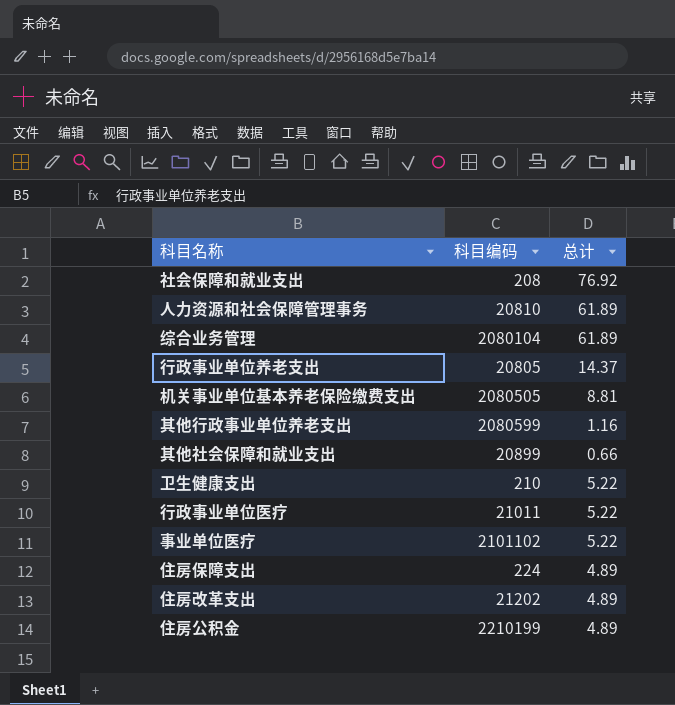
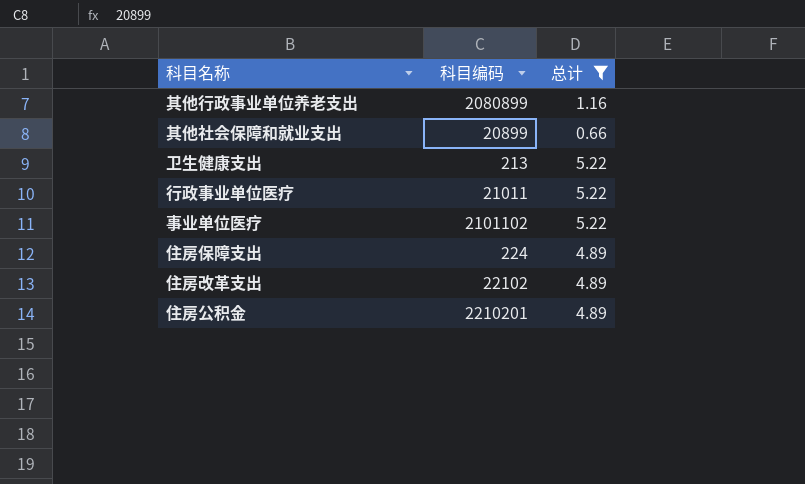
filter: none -> 总计 <= 5.22
其他行政事业单位养老支出 | 科目编码: 2080599 -> 2080899
卫生健康支出 | 科目编码: 210 -> 213
住房改革支出 | 科目编码: 21202 -> 22102
住房公积金 | 科目编码: 2210199 -> 2210201

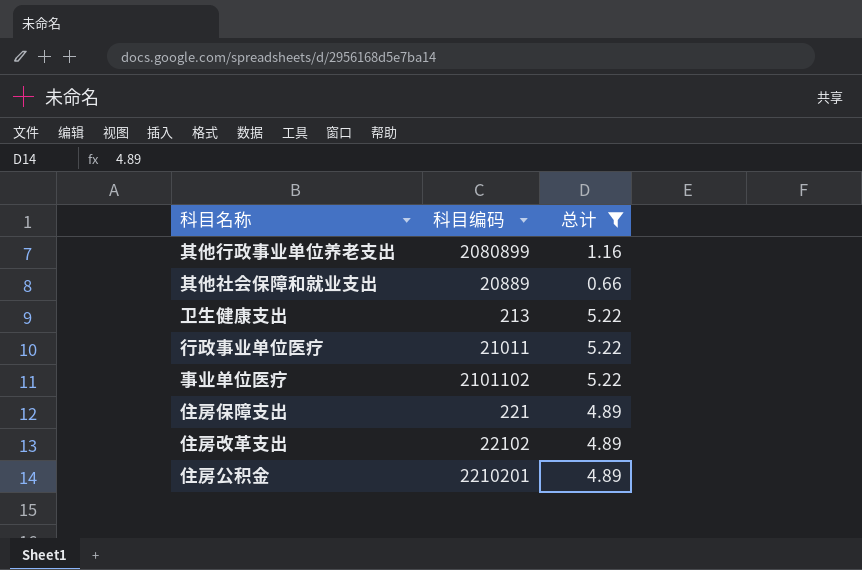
其他社会保障和就业支出 | 科目编码: 20899 -> 20889
住房保障支出 | 科目编码: 224 -> 221

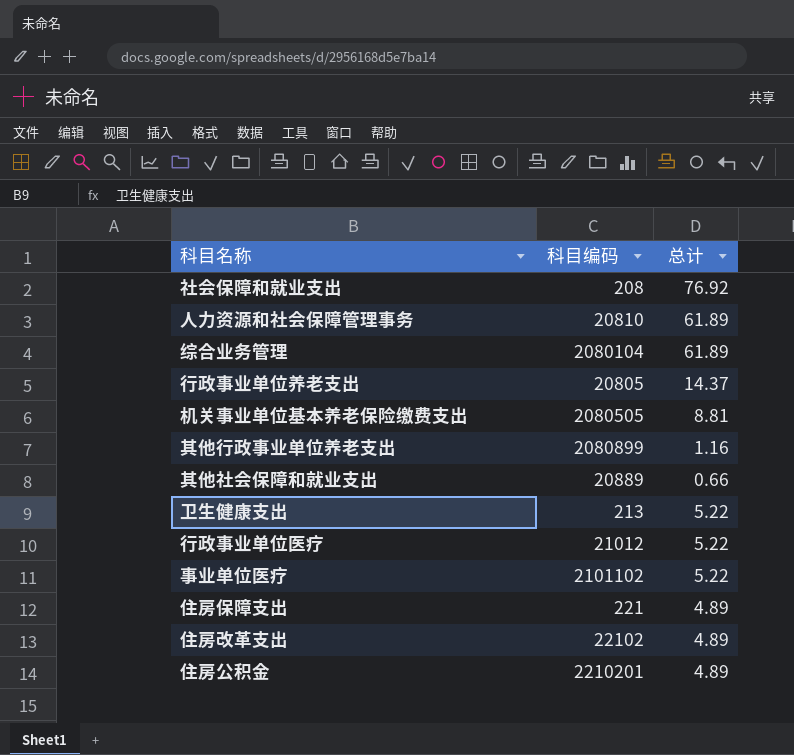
filter: 总计 <= 5.22 -> none
行政事业单位医疗 | 科目编码: 21011 -> 21012

